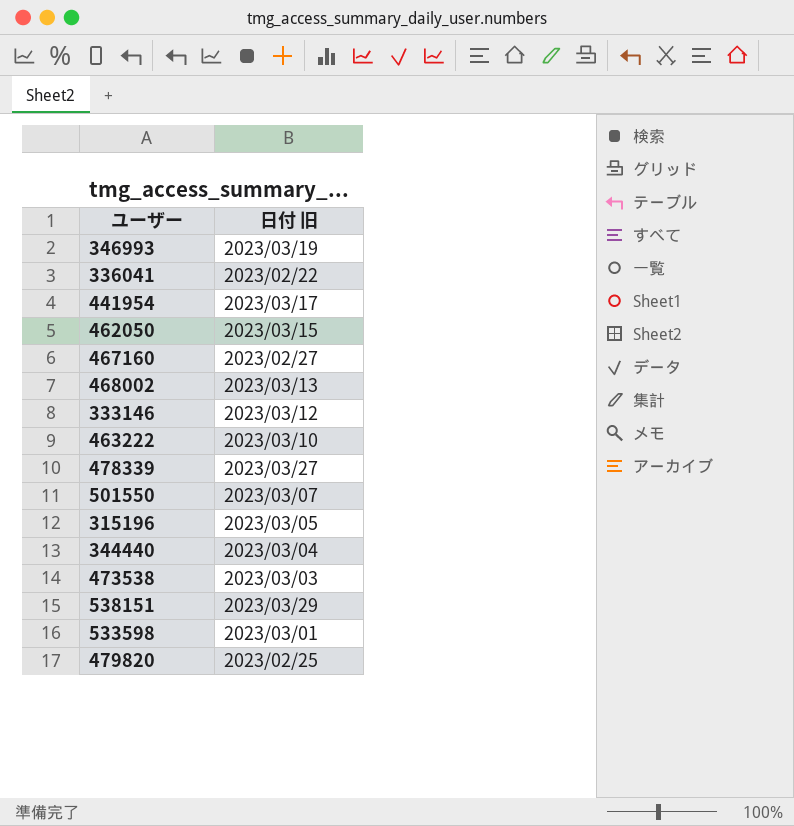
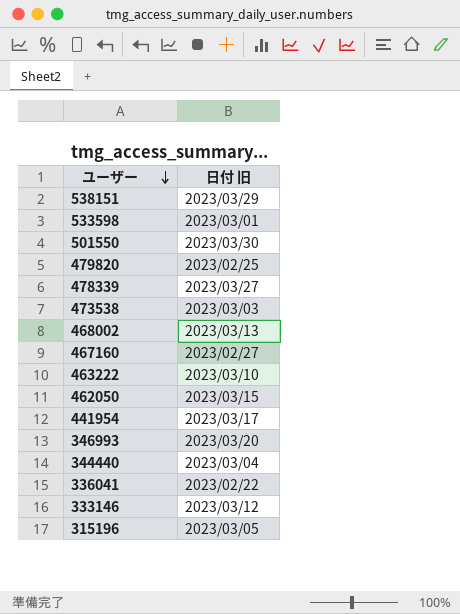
row order: none -> ユーザー descending
501550 | 日付 旧: 2023/03/07 -> 2023/03/30
346993 | 日付 旧: 2023/03/19 -> 2023/03/20

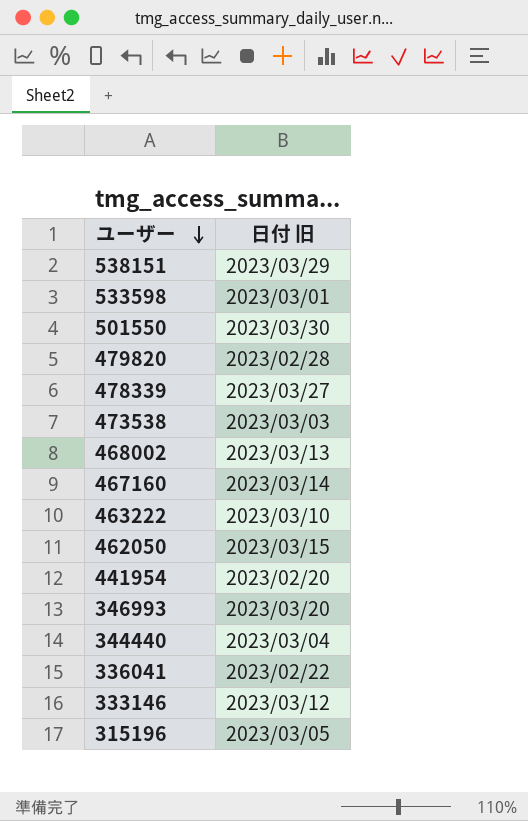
479820 | 日付 旧: 2023/02/25 -> 2023/02/28
467160 | 日付 旧: 2023/02/27 -> 2023/03/14
441954 | 日付 旧: 2023/03/17 -> 2023/02/20

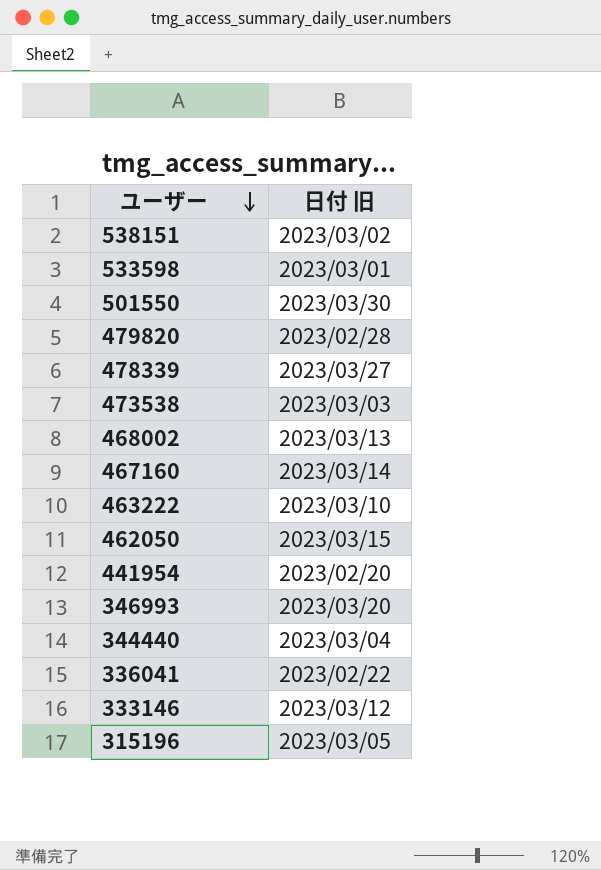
538151 | 日付 旧: 2023/03/29 -> 2023/03/02

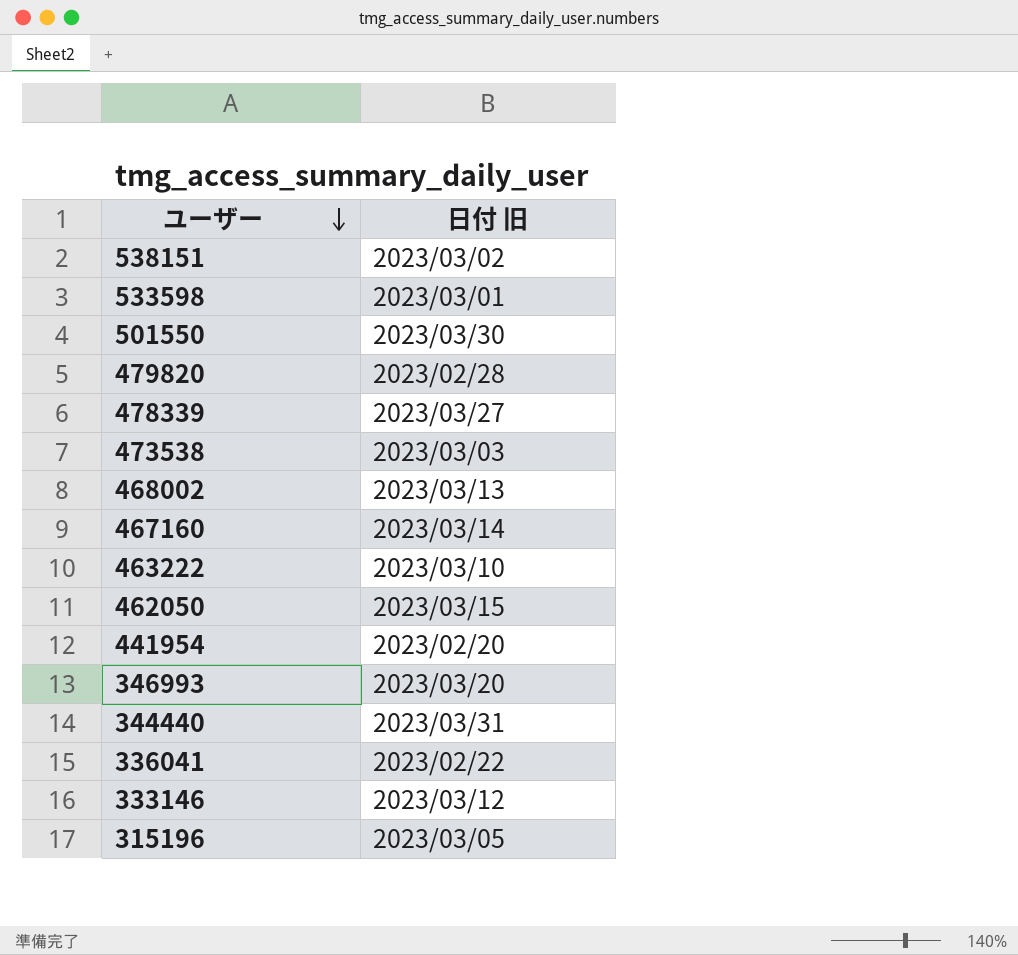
344440 | 日付 旧: 2023/03/04 -> 2023/03/31

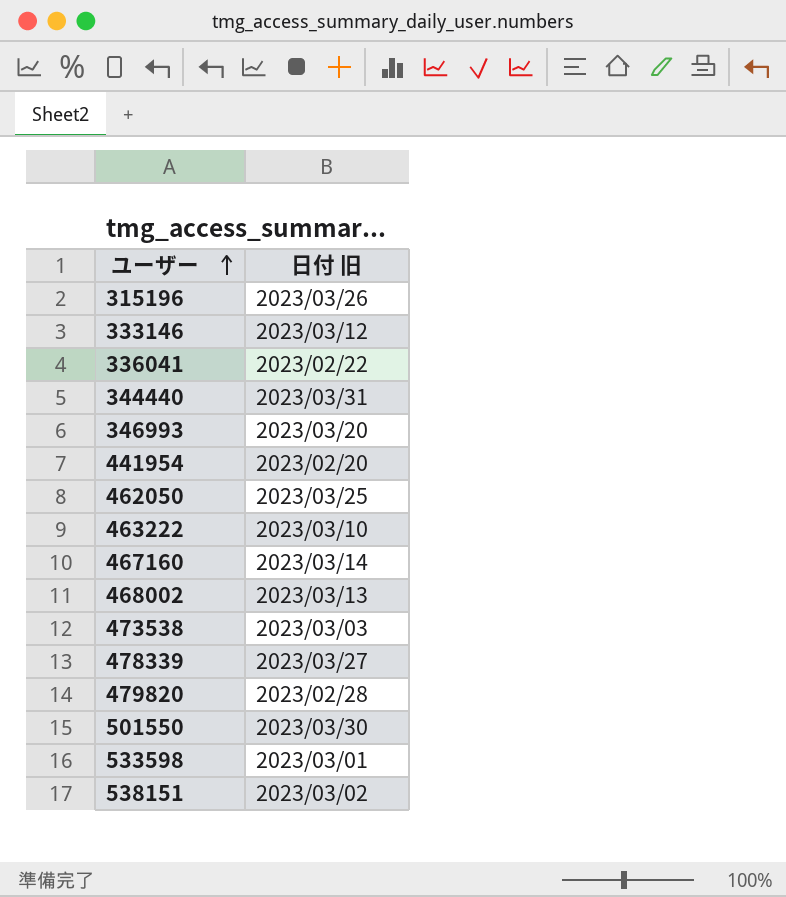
row order: ユーザー descending -> ユーザー ascending
315196 | 日付 旧: 2023/03/05 -> 2023/03/26
462050 | 日付 旧: 2023/03/15 -> 2023/03/25

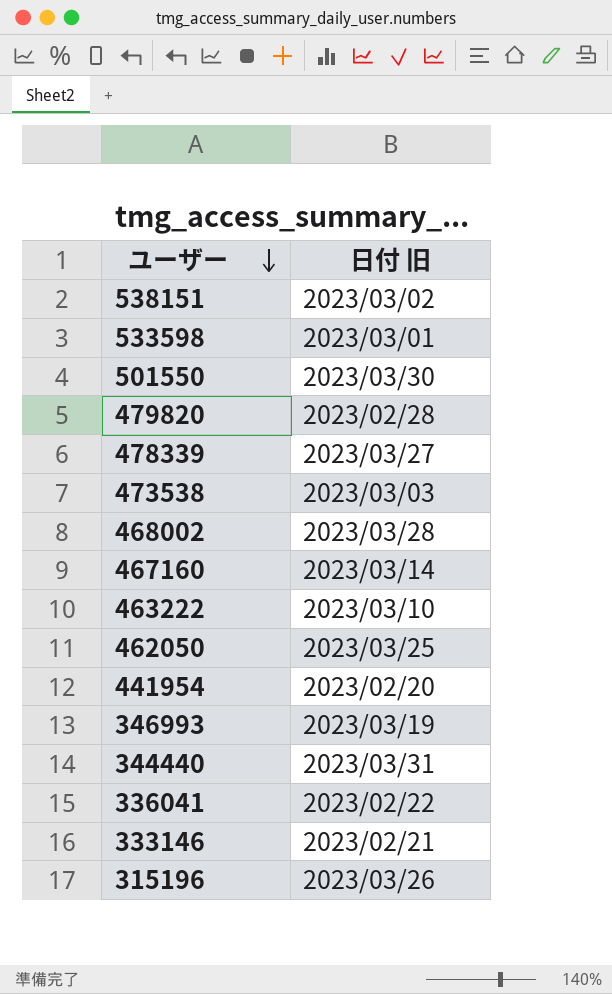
row order: ユーザー ascending -> ユーザー descending
468002 | 日付 旧: 2023/03/13 -> 2023/03/28
346993 | 日付 旧: 2023/03/20 -> 2023/03/19
333146 | 日付 旧: 2023/03/12 -> 2023/02/21

